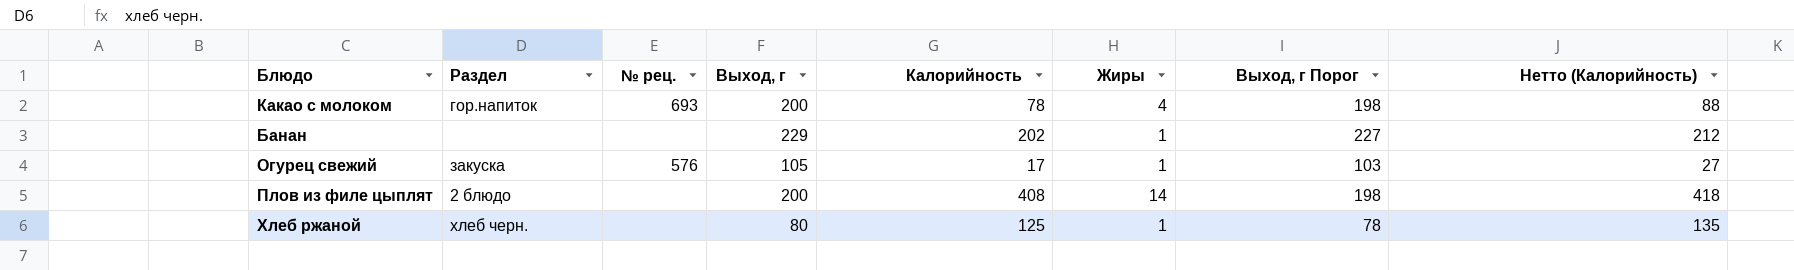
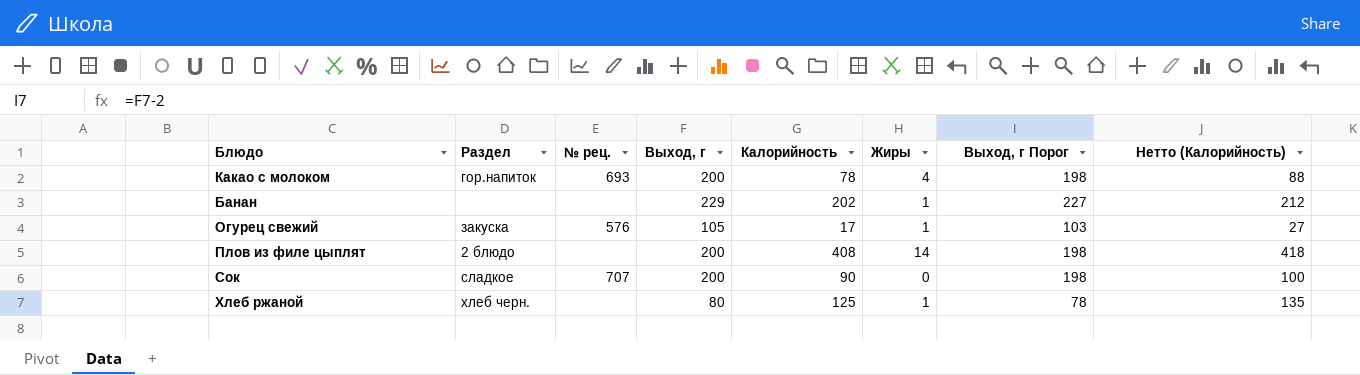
row Сок: none -> сладкое | 707 | 200 | 90 | 0 | 198 | 100

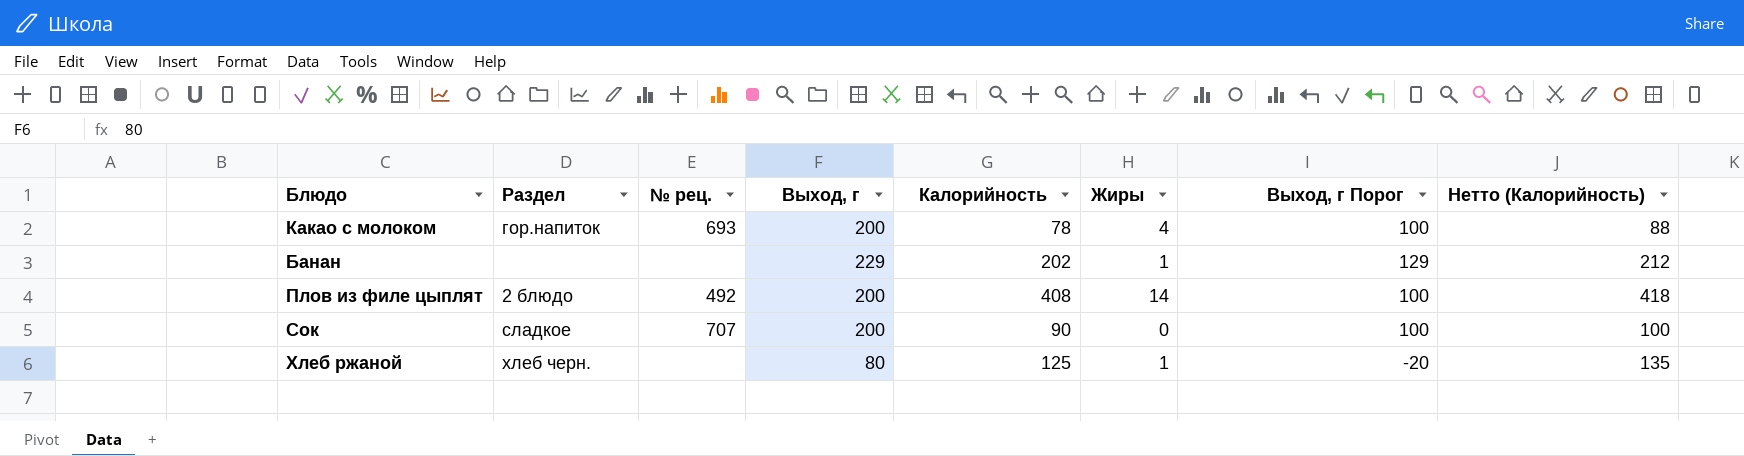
column Выход, г Порог | formula: [Выход, г] - 2 -> [Выход, г] - 100
row Огурец свежий: закуска | 576 | 105 | 17 | 1 | 103 | 27 -> none
Плов из филе цыплят | № рец.: none -> 492

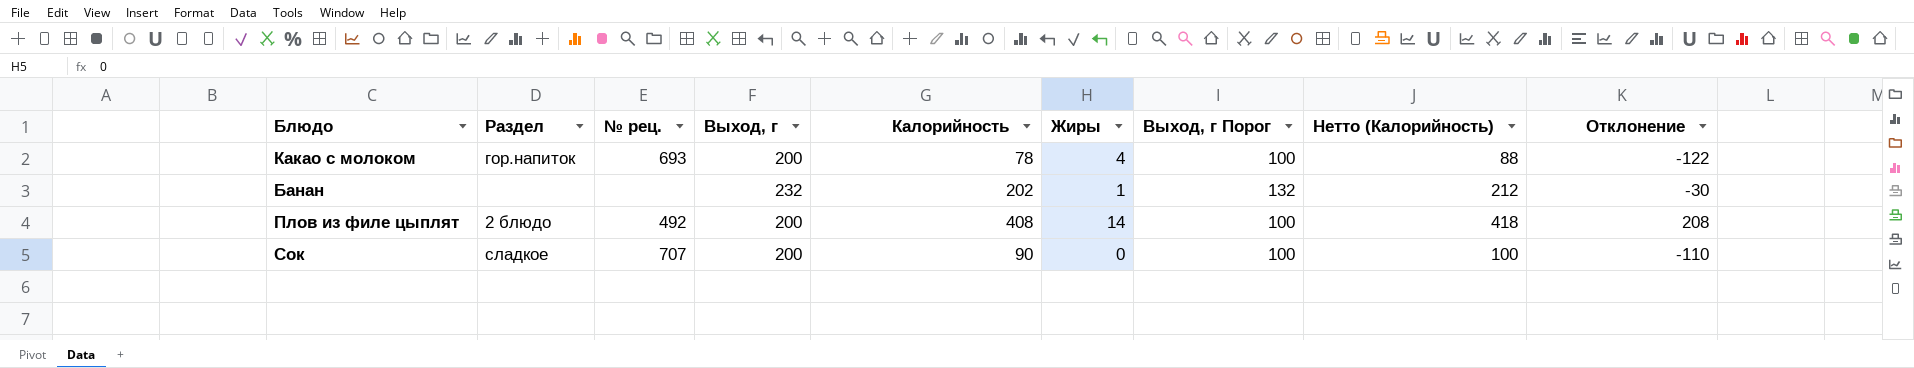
column Отклонение | formula: none -> [Калорийность] - [Выход, г]
row Хлеб ржаной: хлеб черн. | none | 80 | 125 | 1 | -20 | 135 -> none
Банан | Выход, г: 229 -> 232
Банан | Выход, г Порог: 129 -> 132

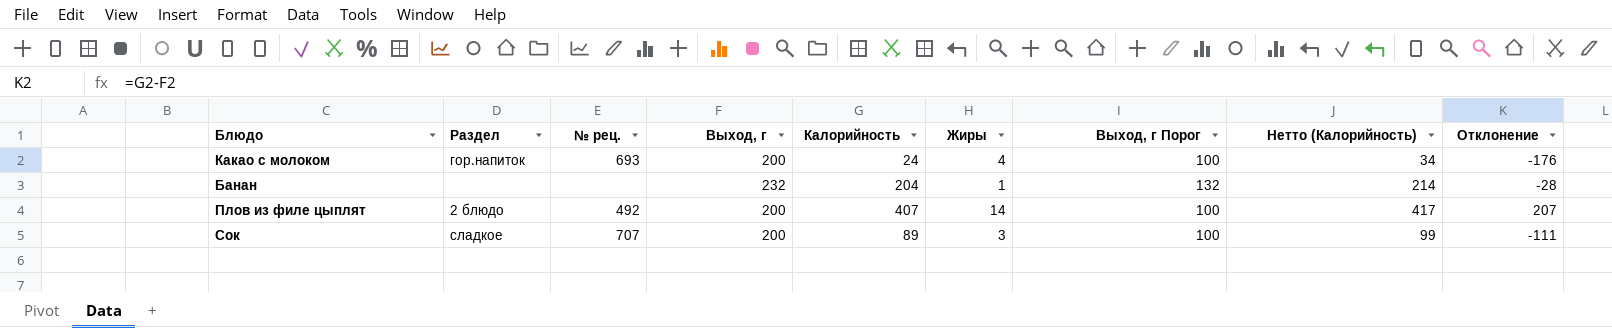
Какао с молоком | Калорийность: 78 -> 24
Какао с молоком | Нетто (Калорийность): 88 -> 34
Какао с молоком | Отклонение: -122 -> -176
Банан | Калорийность: 202 -> 204
Банан | Нетто (Калорийность): 212 -> 214
Банан | Отклонение: -30 -> -28
Плов из филе цыплят | Калорийность: 408 -> 407
Плов из филе цыплят | Нетто (Калорийность): 418 -> 417
Плов из филе цыплят | Отклонение: 208 -> 207
Сок | Калорийность: 90 -> 89
Сок | Жиры: 0 -> 3
Сок | Нетто (Калорийность): 100 -> 99
Сок | Отклонение: -110 -> -111

